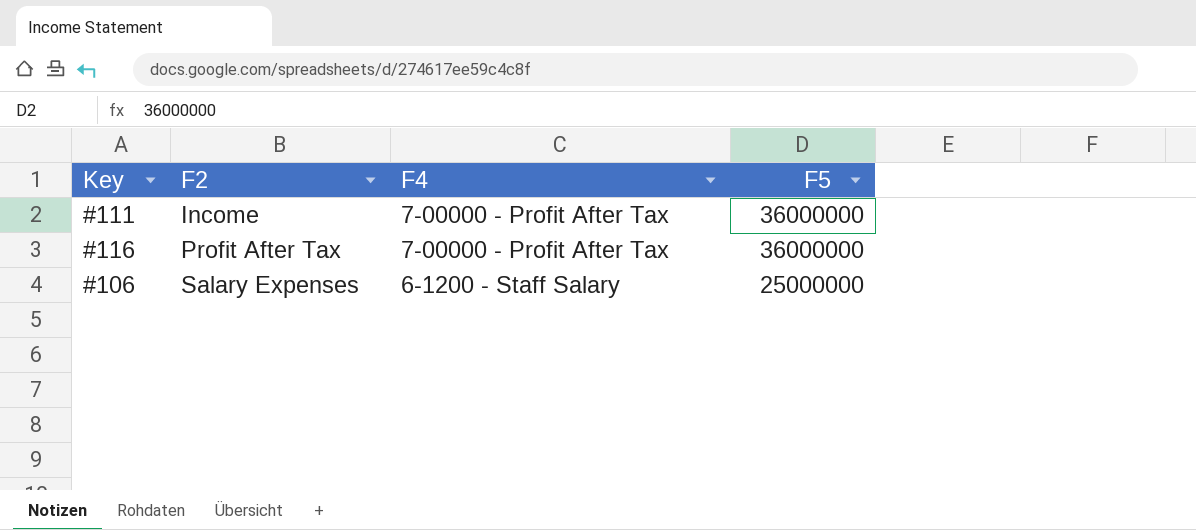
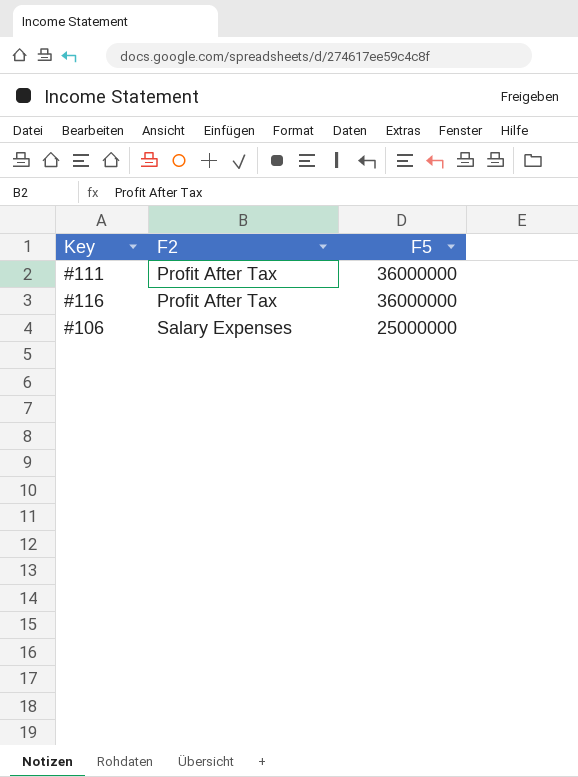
column F4 | position: 3 -> none
#111 | F2: Income -> Profit After Tax

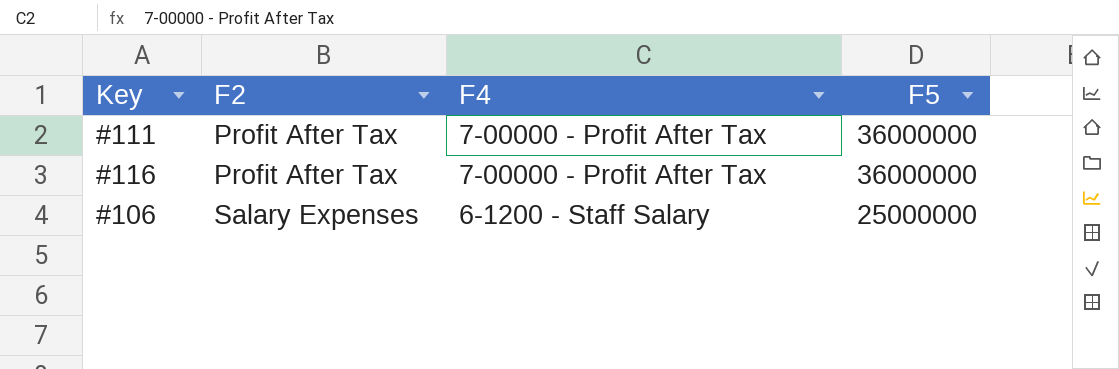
column F4 | position: none -> 3

